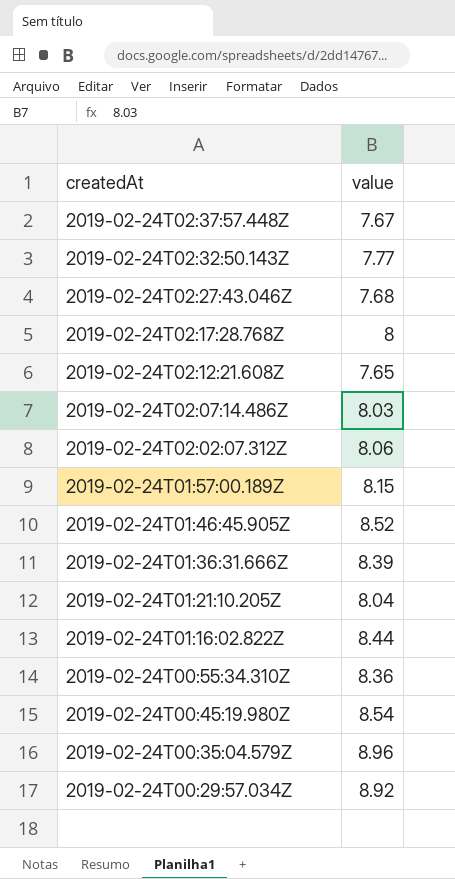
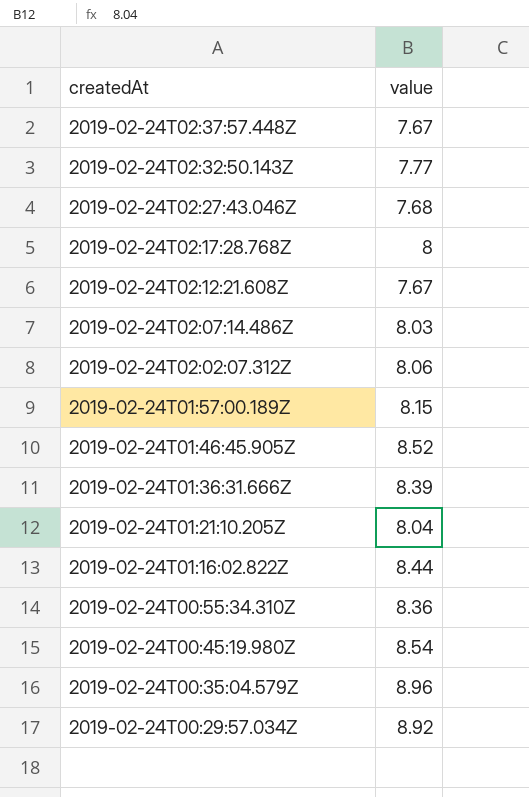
2019-02-24T02:12:21.608Z | value: 7.65 -> 7.67

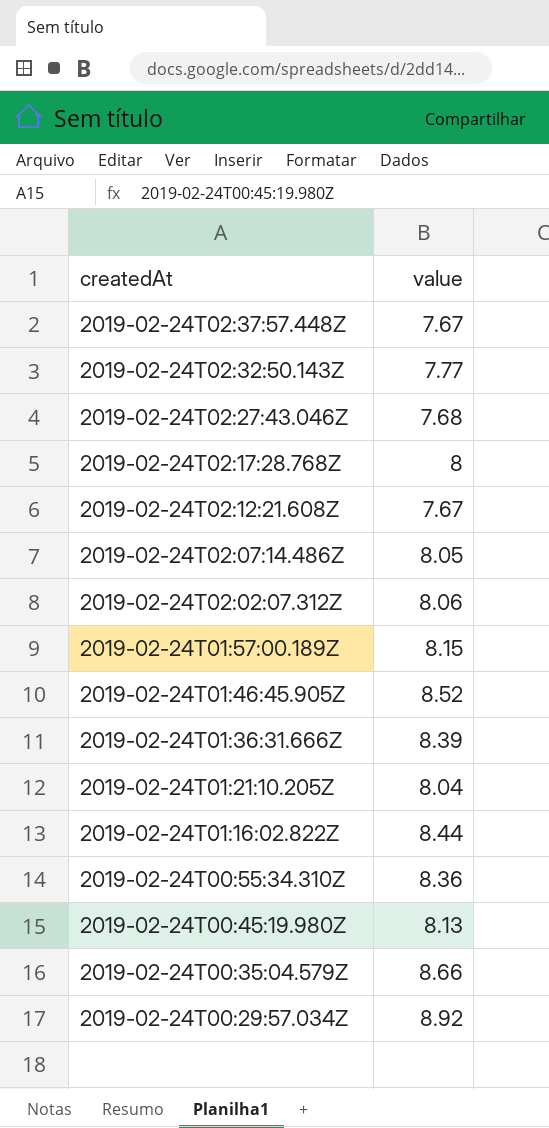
2019-02-24T02:07:14.486Z | value: 8.03 -> 8.05
2019-02-24T00:45:19.980Z | value: 8.54 -> 8.13
2019-02-24T00:35:04.579Z | value: 8.96 -> 8.66

